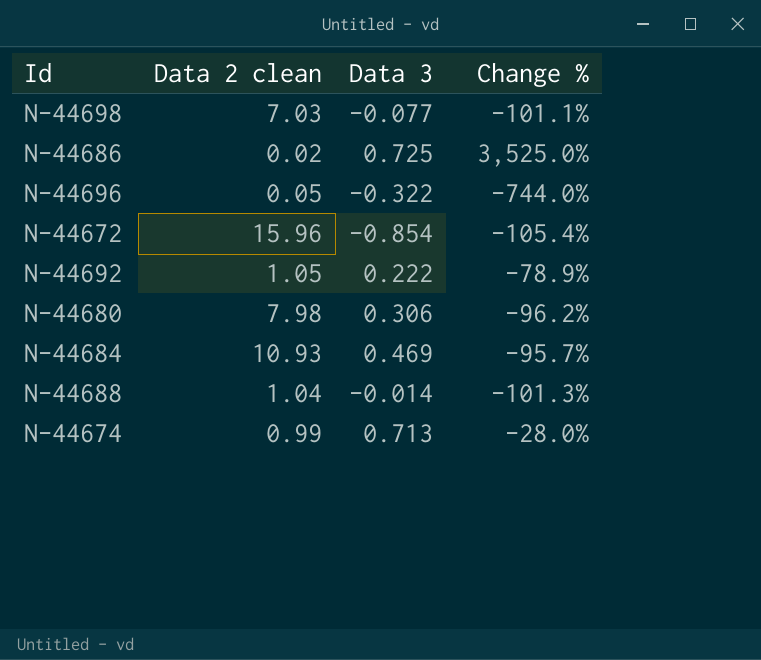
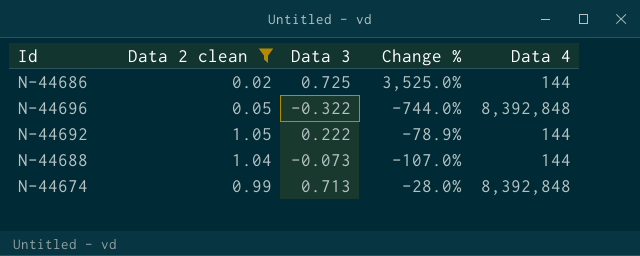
filter: none -> Data 2 clean <= 1.05
column Data 4 | position: none -> 5
N-44688 | Data 3: -0.014 -> -0.073
N-44688 | Change %: -101.3% -> -107.0%

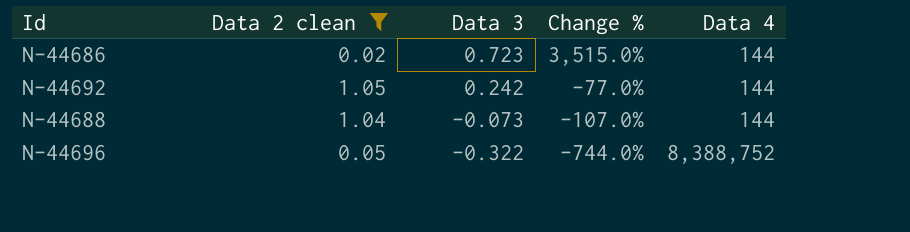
row order: none -> Data 3 descending
row N-44674: 0.99 | 0.713 | -28.0% | 8,392,848 -> none
N-44686 | Data 3: 0.725 -> 0.723
N-44686 | Change %: 3,525.0% -> 3,515.0%
N-44692 | Data 3: 0.222 -> 0.242
N-44692 | Change %: -78.9% -> -77.0%
N-44696 | Data 4: 8,392,848 -> 8,388,752

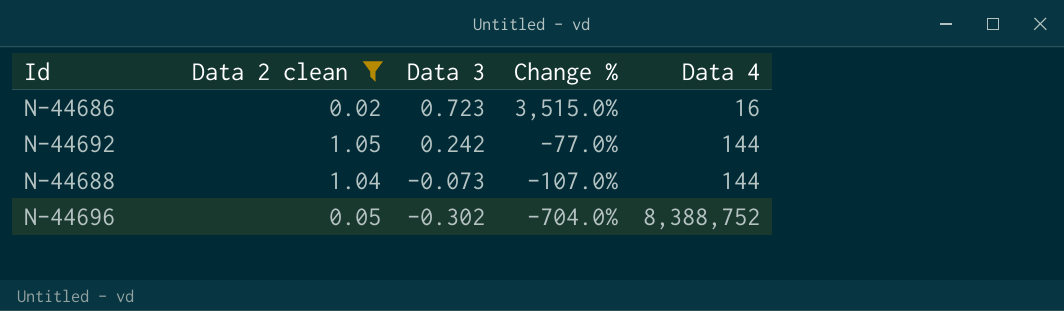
N-44686 | Data 4: 144 -> 16
N-44696 | Data 3: -0.322 -> -0.302
N-44696 | Change %: -744.0% -> -704.0%

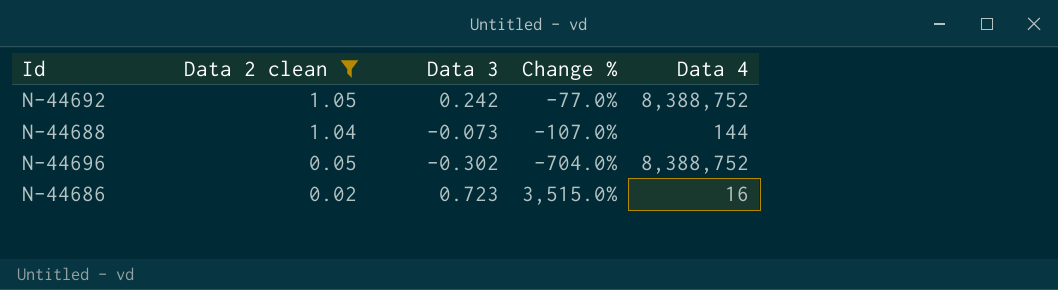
row order: Data 3 descending -> Data 2 clean descending
N-44692 | Data 4: 144 -> 8,388,752

